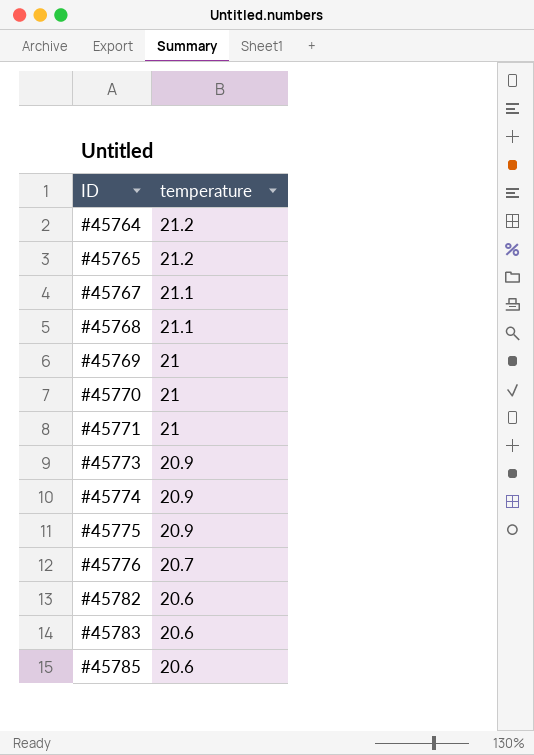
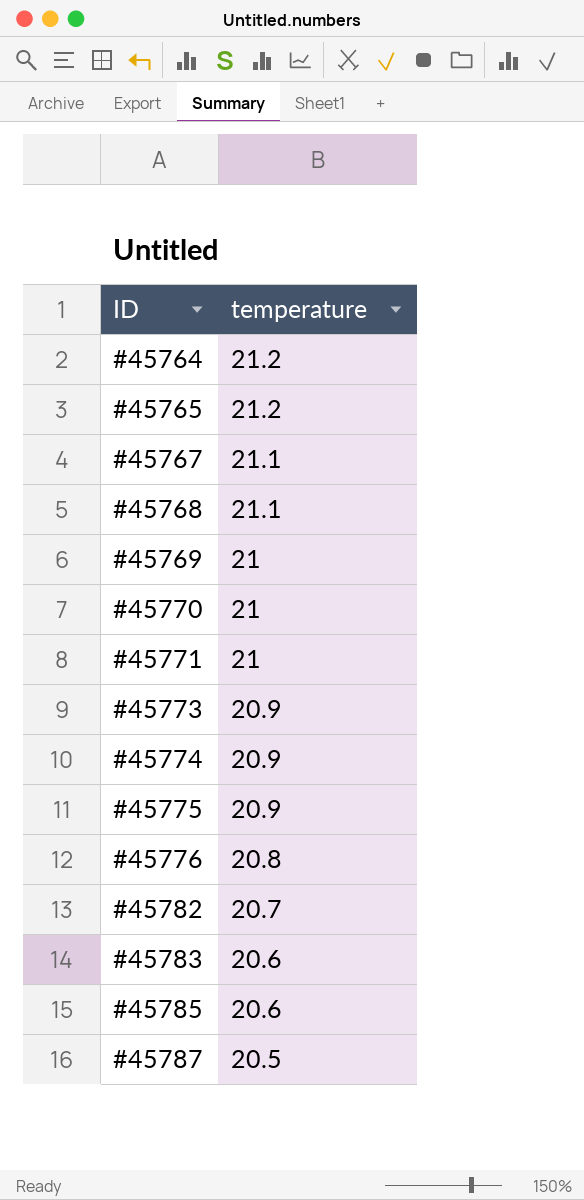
#45776 | temperature: 20.7 -> 20.8
#45782 | temperature: 20.6 -> 20.7
row #45787: none -> 20.5

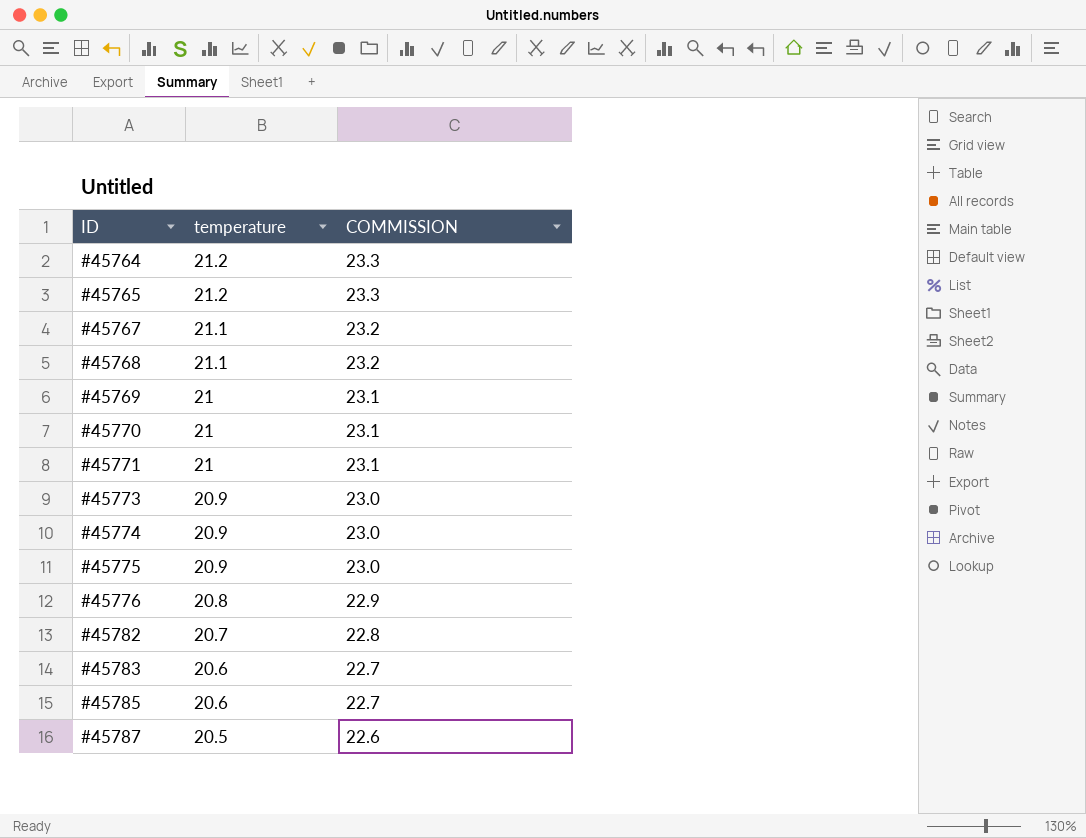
column COMMISSION | formula: none -> [temperature] * 1.1

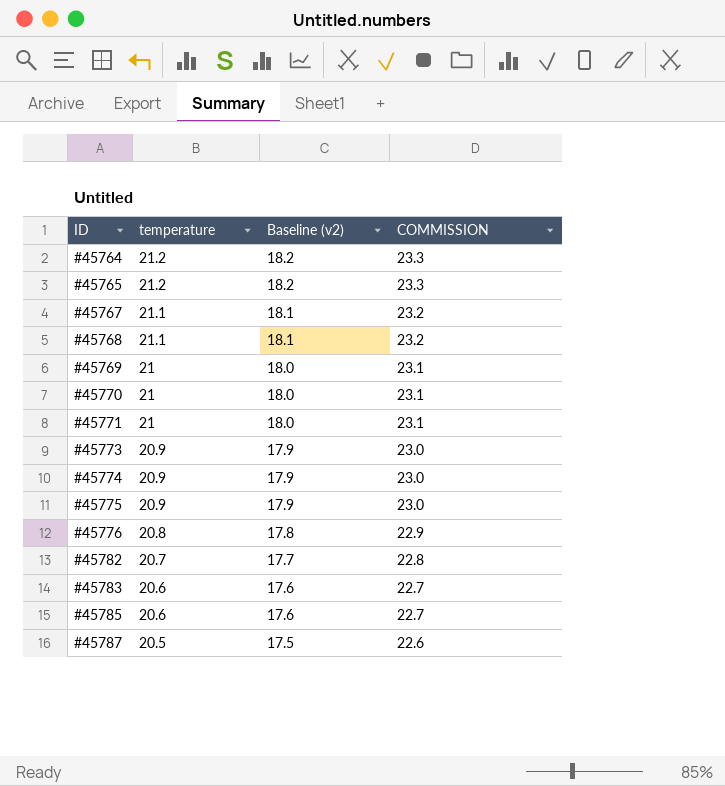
column Baseline (v2) | formula: none -> [temperature] - 3

